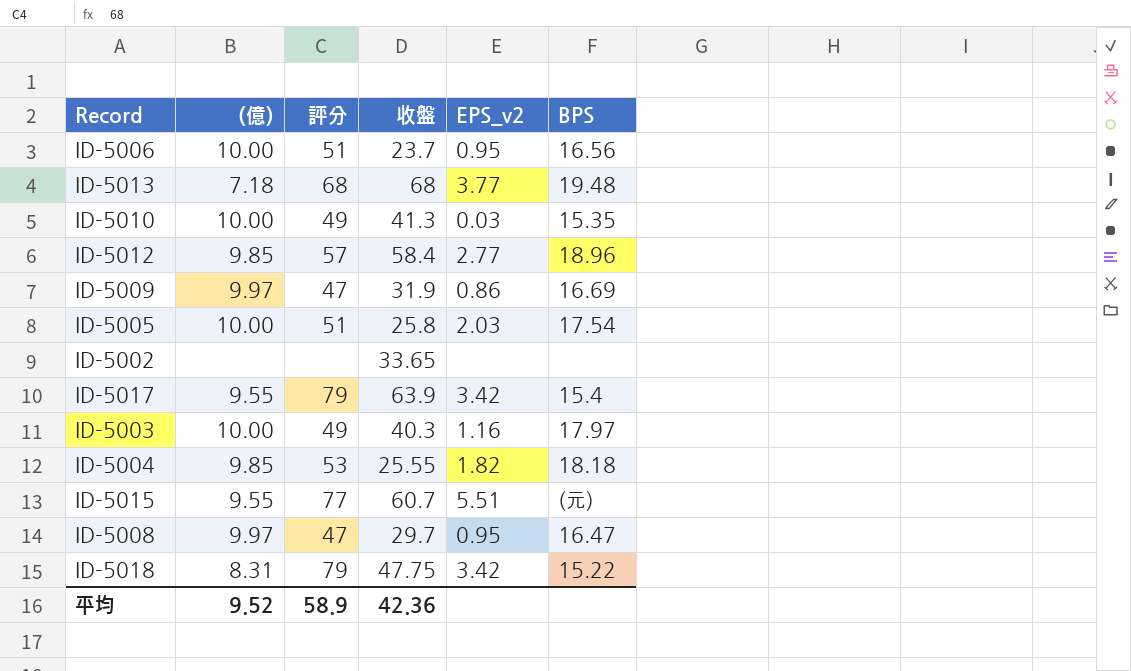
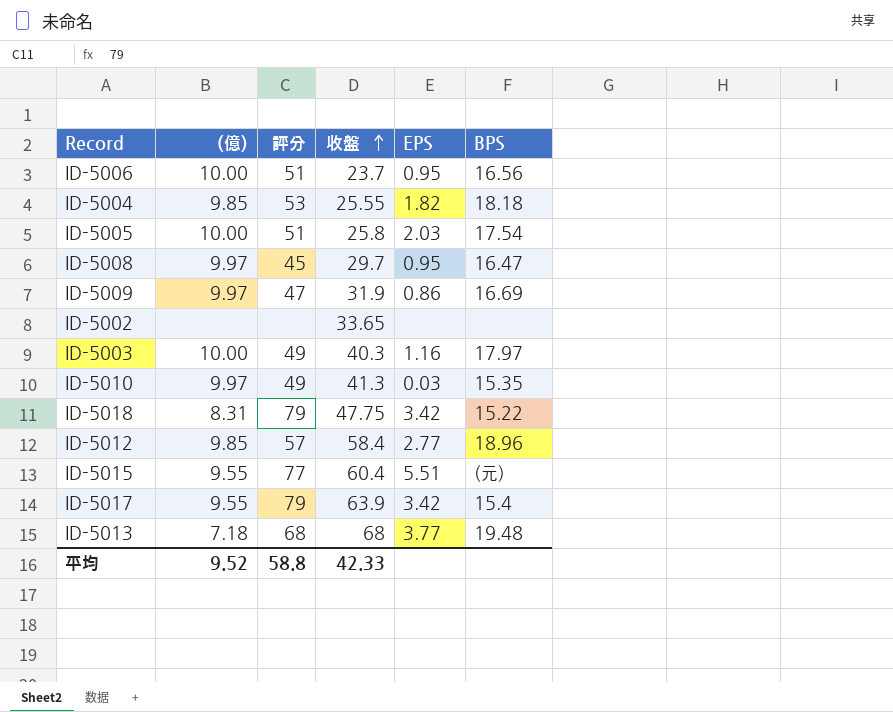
row order: none -> 收盤 ascending
column name: EPS_v2 -> EPS
ID-5008 | 評分: 47 -> 45
ID-5010 | (億): 10.00 -> 9.97
ID-5015 | 收盤: 60.7 -> 60.4
平均 | 評分: 58.9 -> 58.8
平均 | 收盤: 42.36 -> 42.33

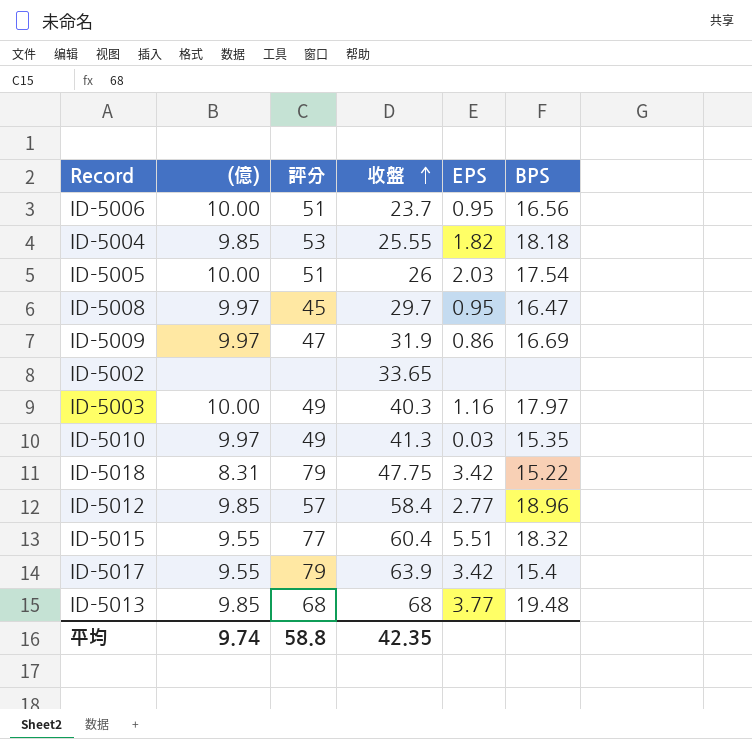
ID-5005 | 收盤: 25.8 -> 26
ID-5015 | BPS: (元) -> 18.32
ID-5013 | (億): 7.18 -> 9.85
平均 | (億): 9.52 -> 9.74
平均 | 收盤: 42.33 -> 42.35

